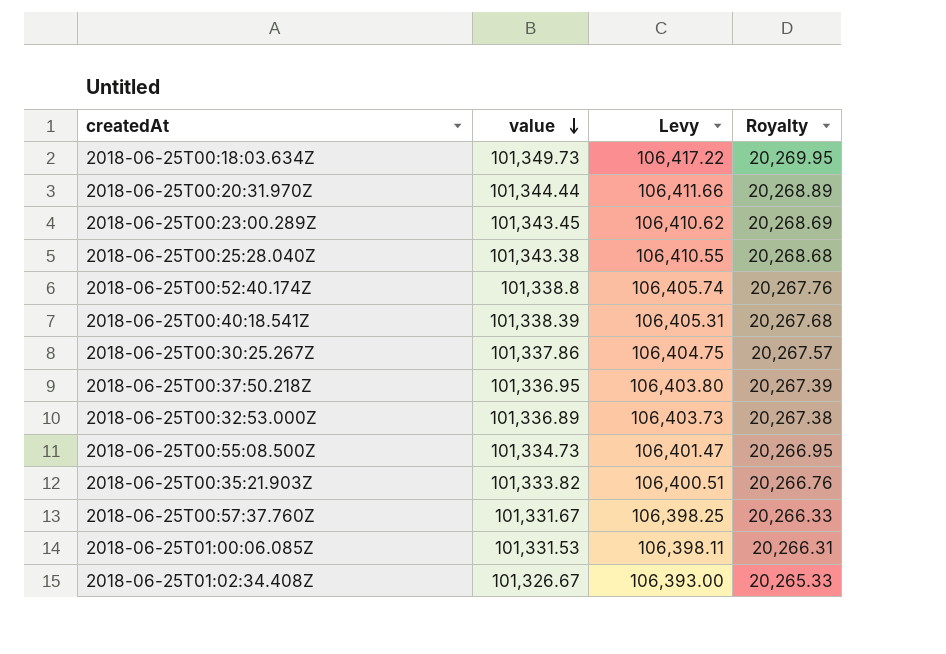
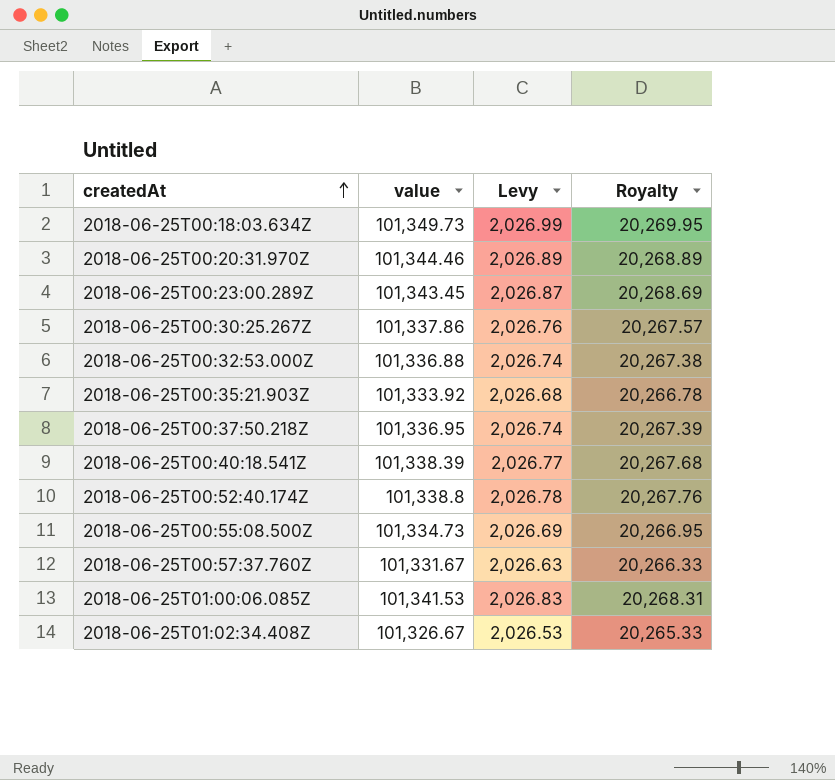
row order: value descending -> createdAt ascending
column Levy | formula: [value] * 1.05 -> [value] * 0.02
row 2018-06-25T00:25:28.040Z: 101,343.38 | 106,410.55 | 20,268.68 -> none
2018-06-25T00:20:31.970Z | value: 101,344.44 -> 101,344.46
2018-06-25T00:32:53.000Z | value: 101,336.89 -> 101,336.88
2018-06-25T00:35:21.903Z | value: 101,333.82 -> 101,333.92
2018-06-25T00:35:21.903Z | Royalty: 20,266.76 -> 20,266.78
2018-06-25T01:00:06.085Z | value: 101,331.53 -> 101,341.53
2018-06-25T01:00:06.085Z | Royalty: 20,266.31 -> 20,268.31

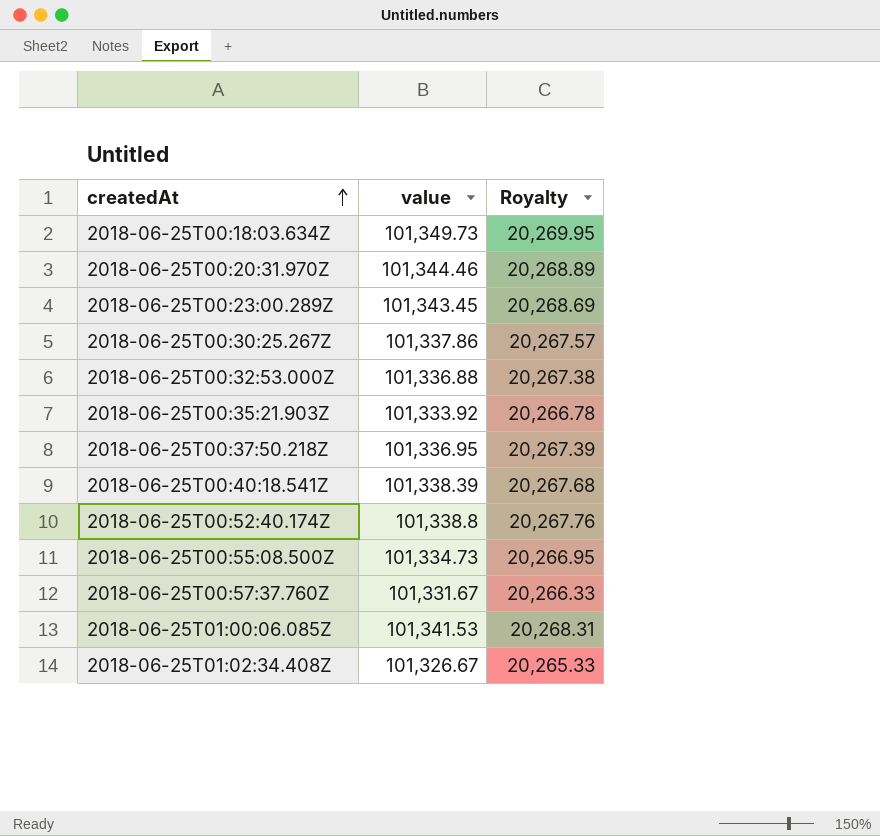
column Levy | formula: [value] * 0.02 -> none

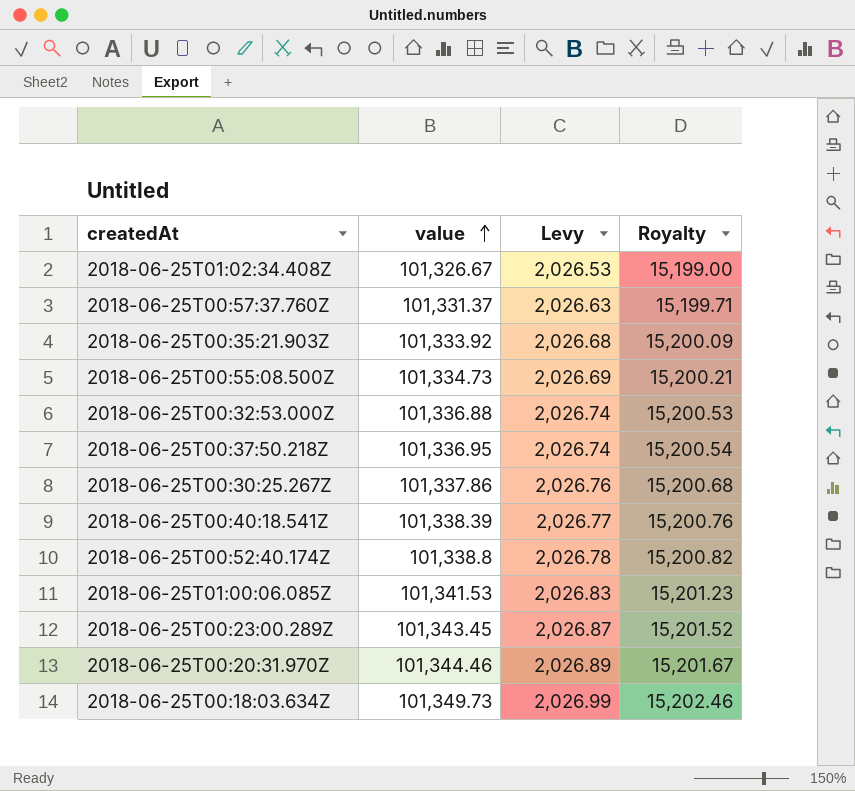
row order: createdAt ascending -> value ascending
column Levy | formula: none -> [value] * 0.02
column Royalty | formula: [value] * 0.2 -> [value] * 0.15
2018-06-25T00:57:37.760Z | value: 101,331.67 -> 101,331.37

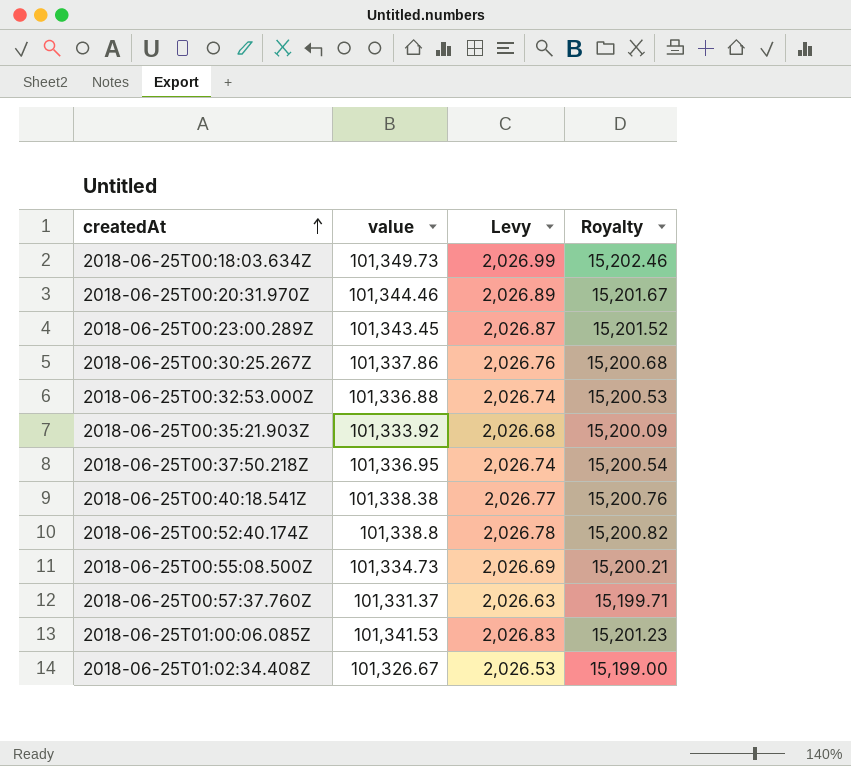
row order: value ascending -> createdAt ascending
2018-06-25T00:40:18.541Z | value: 101,338.39 -> 101,338.38

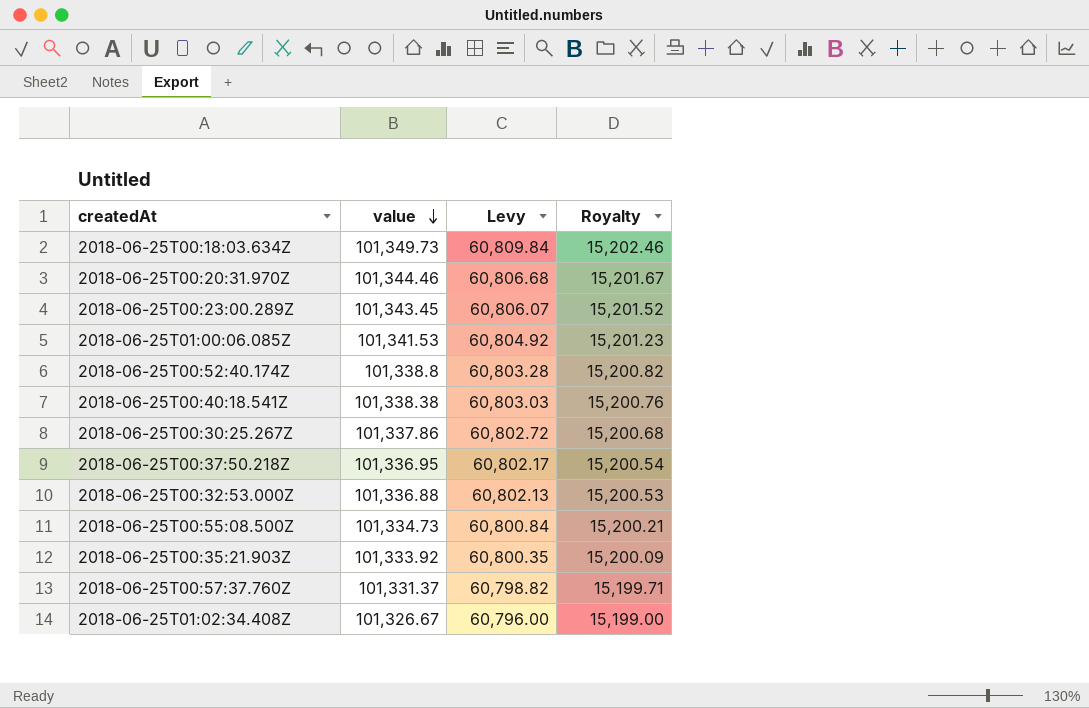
row order: createdAt ascending -> value descending
column Levy | formula: [value] * 0.02 -> [value] * 0.6

